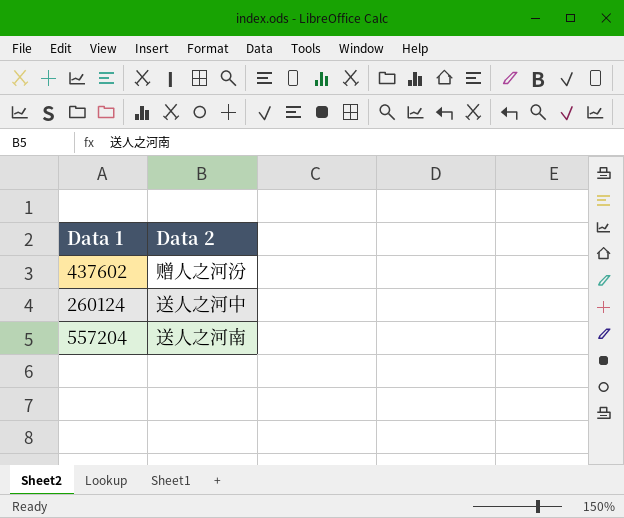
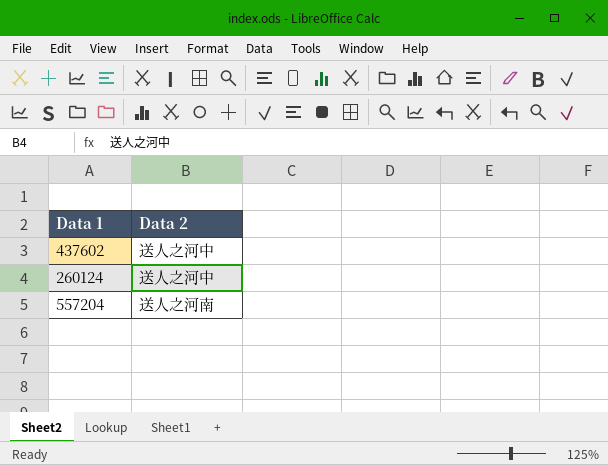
437602 | Data 2: 赠人之河汾 -> 送人之河中

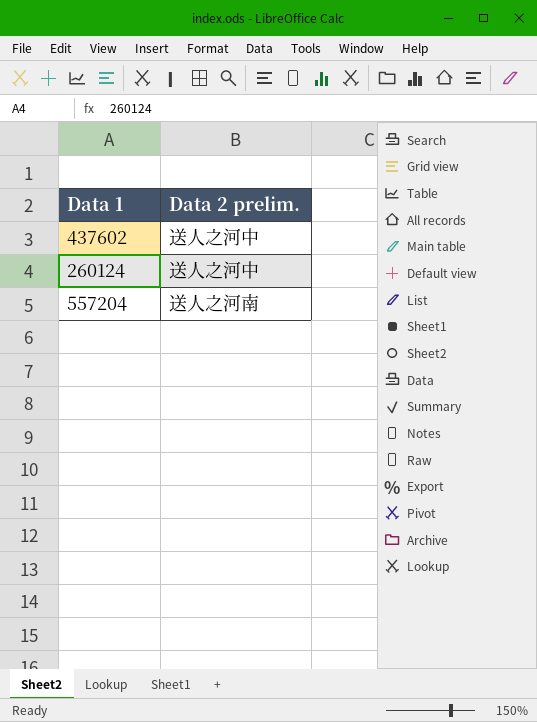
column name: Data 2 -> Data 2 prelim.

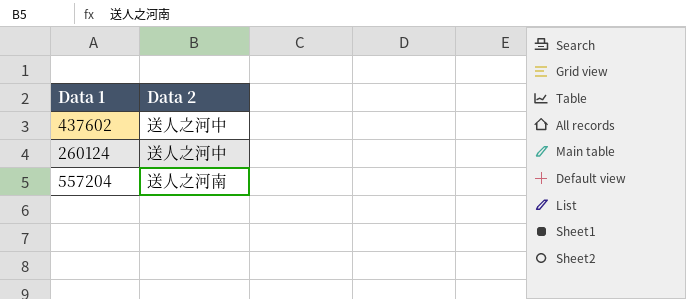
column name: Data 2 prelim. -> Data 2

